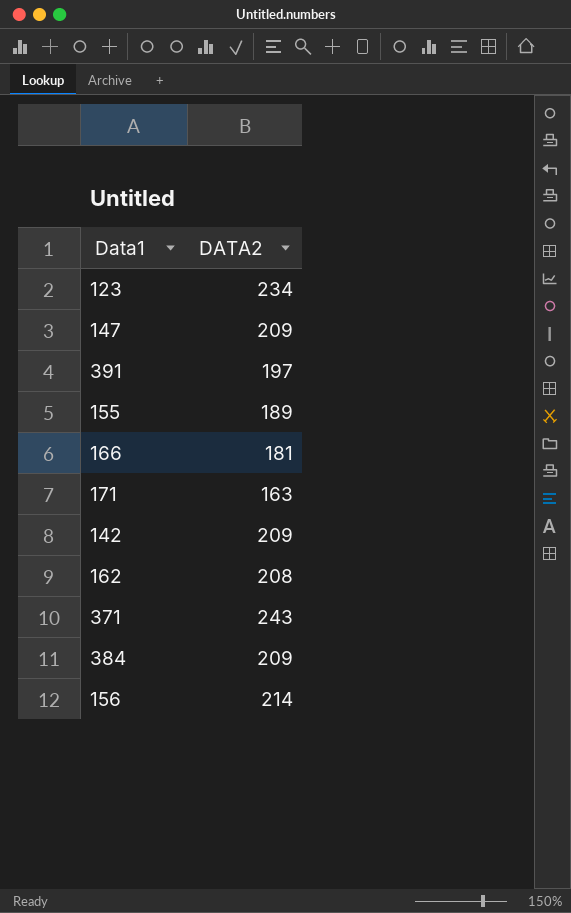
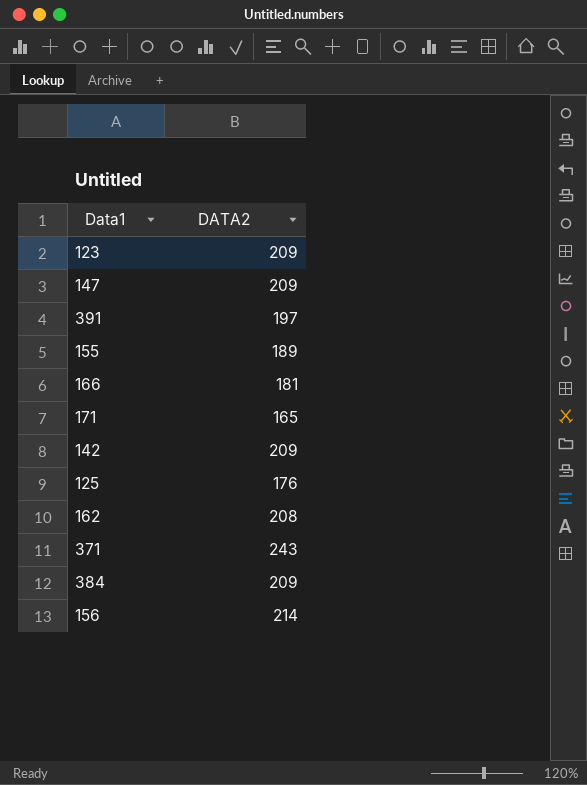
123 | DATA2: 234 -> 209
171 | DATA2: 163 -> 165
row 125: none -> 176

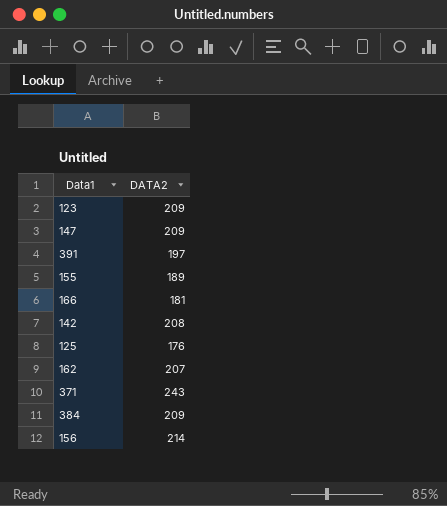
row 171: 165 -> none
142 | DATA2: 209 -> 208
162 | DATA2: 208 -> 207

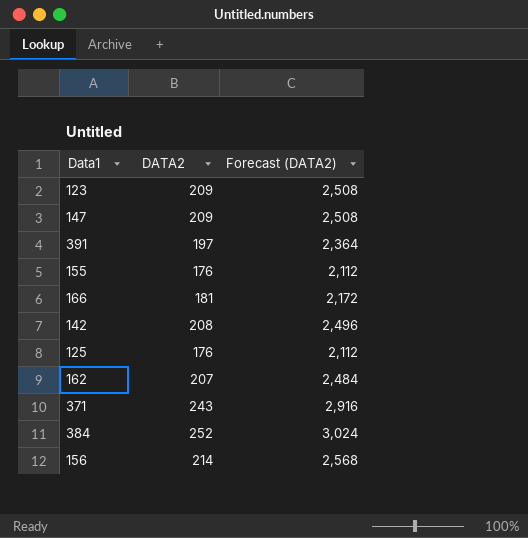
column Forecast (DATA2) | formula: none -> [DATA2] * 12
155 | DATA2: 189 -> 176
384 | DATA2: 209 -> 252

